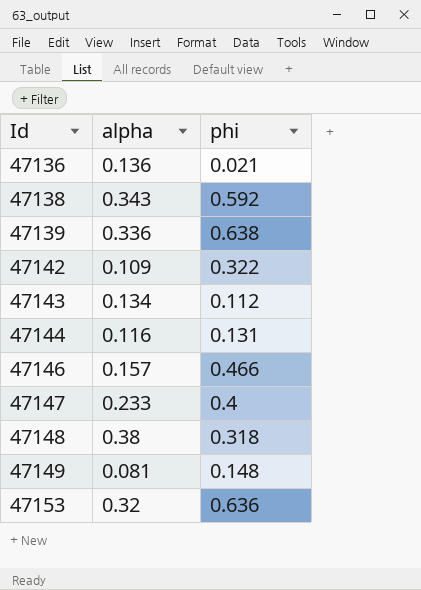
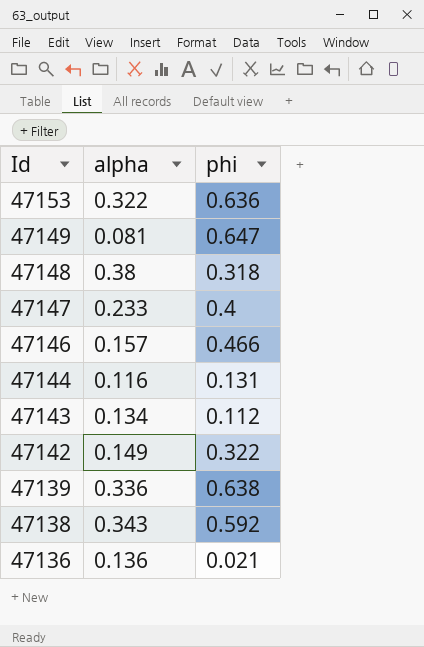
row order: Id ascending -> Id descending
47153 | alpha: 0.32 -> 0.322
47149 | phi: 0.148 -> 0.647
47142 | alpha: 0.109 -> 0.149

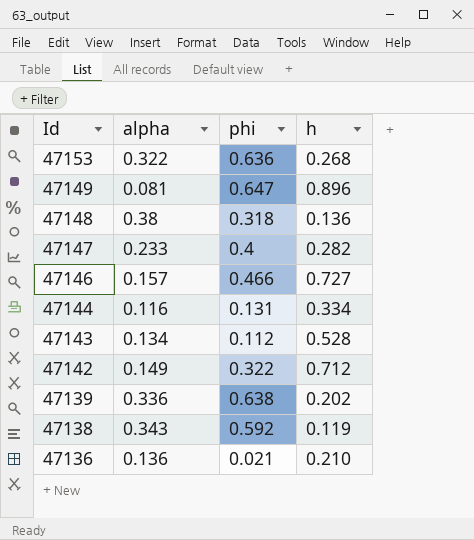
column h | position: none -> 4

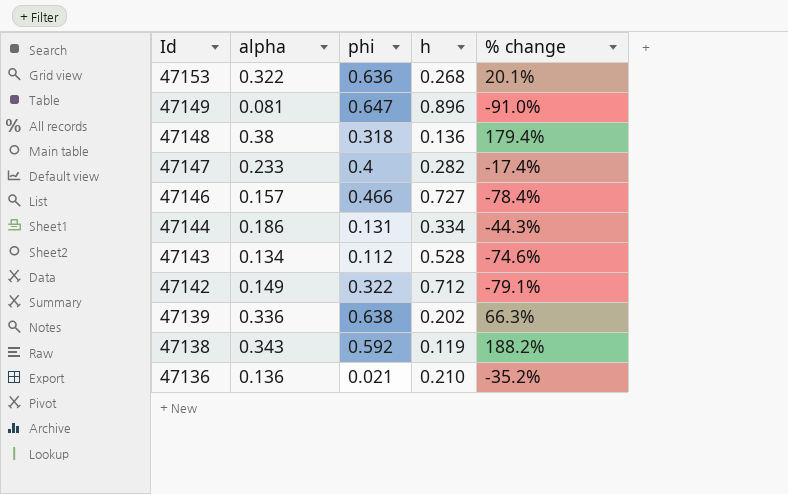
column % change | formula: none -> ([alpha] - [h]) / [h]
47144 | alpha: 0.116 -> 0.186

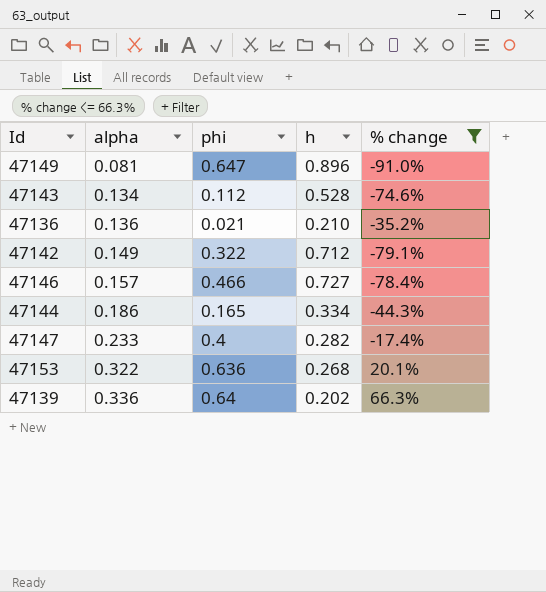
filter: none -> % change <= 66.3%
row order: Id descending -> alpha ascending
47144 | phi: 0.131 -> 0.165
47139 | phi: 0.638 -> 0.64

